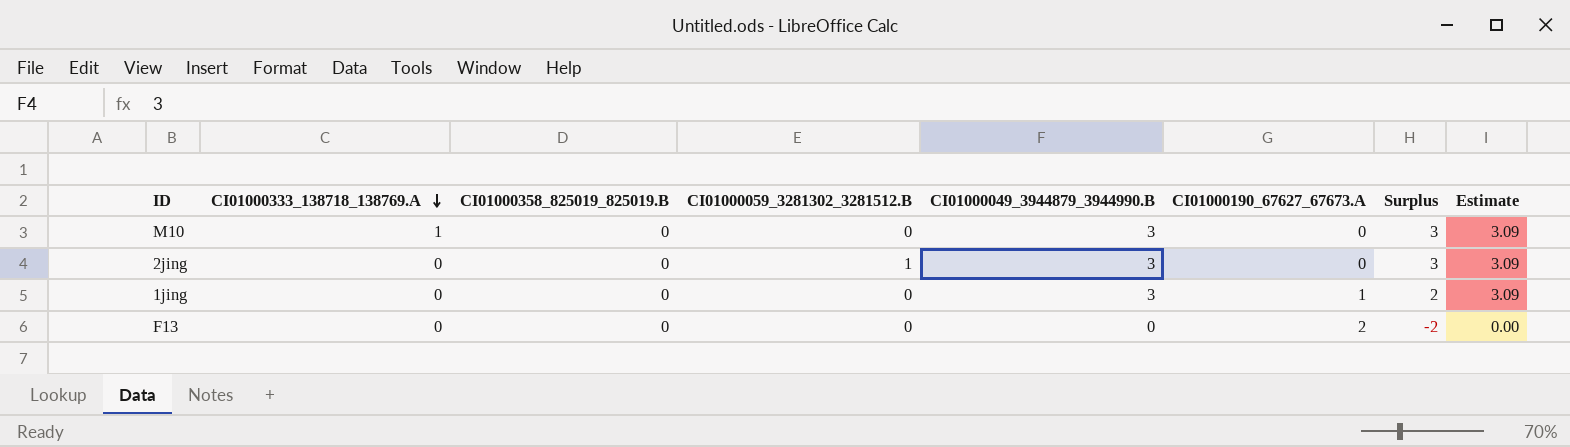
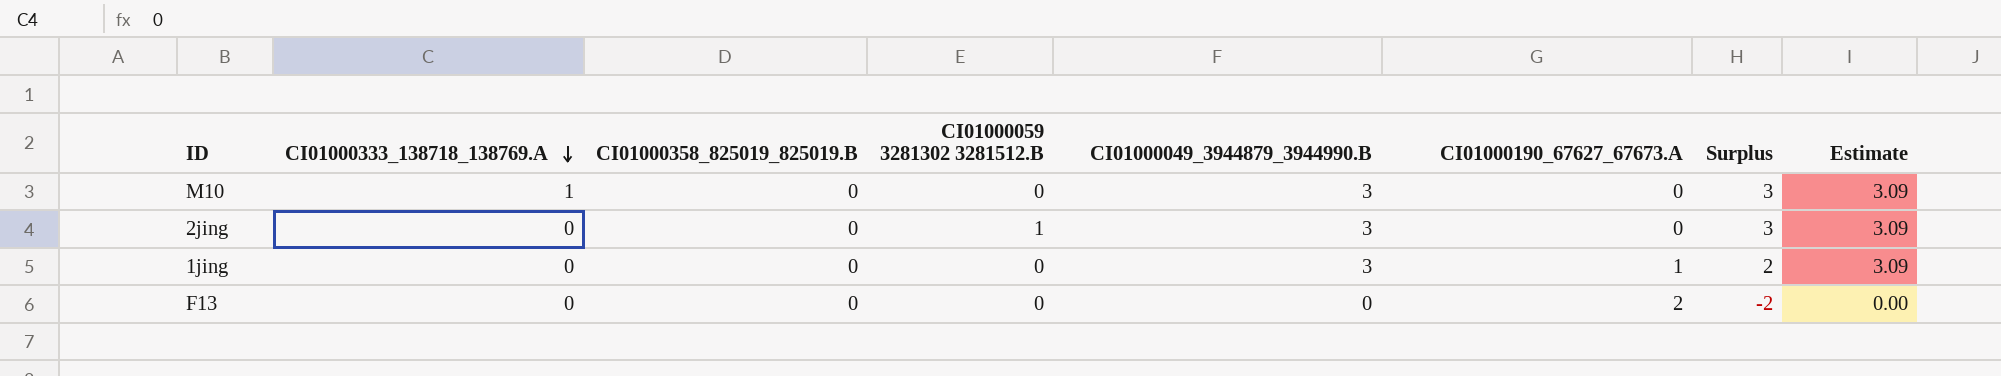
column name: CI01000059_3281302_3281512.B -> CI01000059 3281302 3281512.B

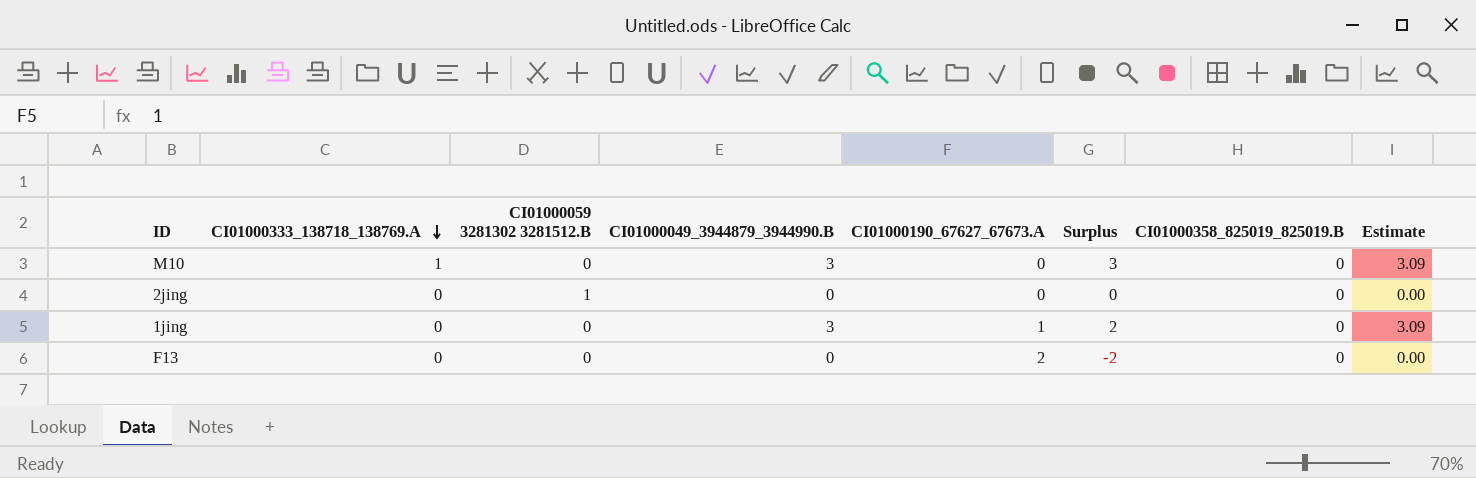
column CI01000358_825019_825019.B | position: 3 -> 7
2jing | CI01000049_3944879_3944990.B: 3 -> 0
2jing | Surplus: 3 -> 0
2jing | Estimate: 3.09 -> 0.00

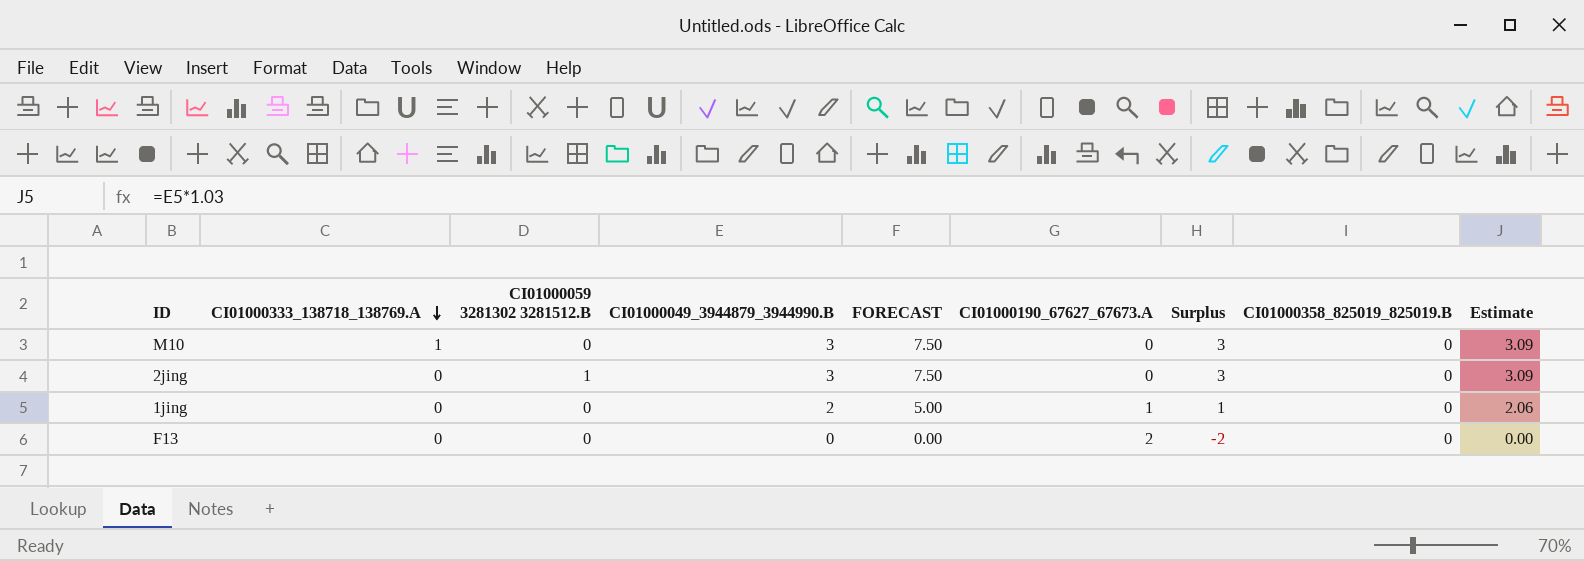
column FORECAST | formula: none -> [CI01000049_3944879_3944990.B] * 2.5
2jing | CI01000049_3944879_3944990.B: 0 -> 3
2jing | Surplus: 0 -> 3
2jing | Estimate: 0.00 -> 3.09
1jing | CI01000049_3944879_3944990.B: 3 -> 2
1jing | Surplus: 2 -> 1
1jing | Estimate: 3.09 -> 2.06

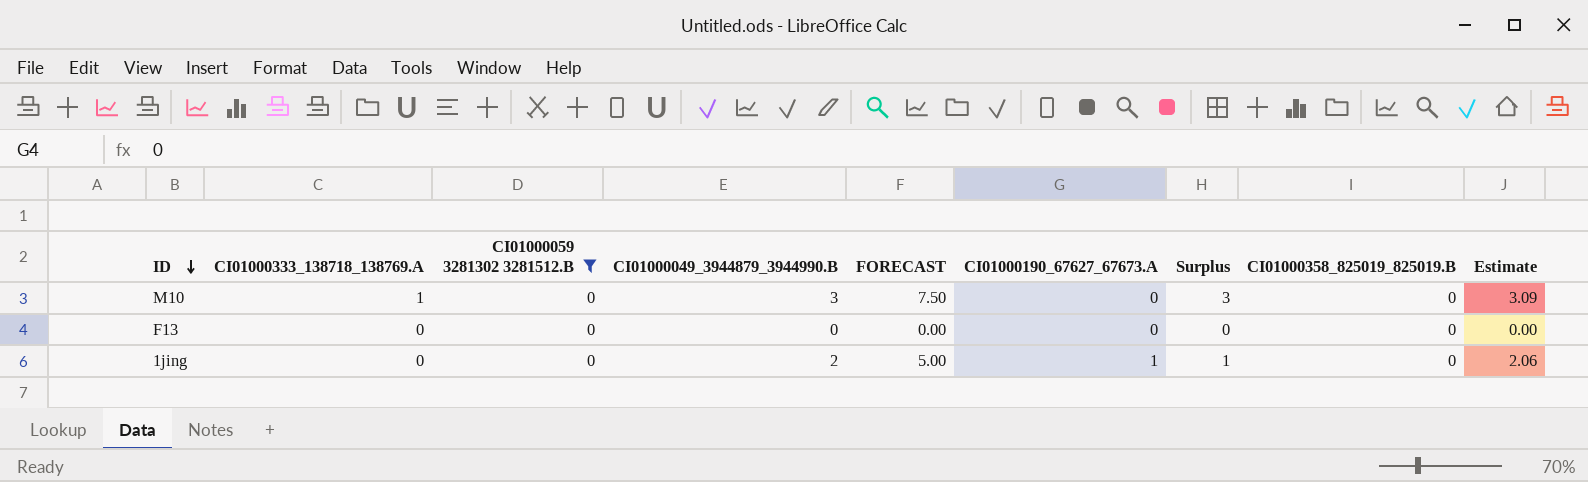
filter: none -> CI01000059 3281302 3281512.B = 0
row order: CI01000333_138718_138769.A descending -> ID descending
F13 | CI01000190_67627_67673.A: 2 -> 0
F13 | Surplus: -2 -> 0

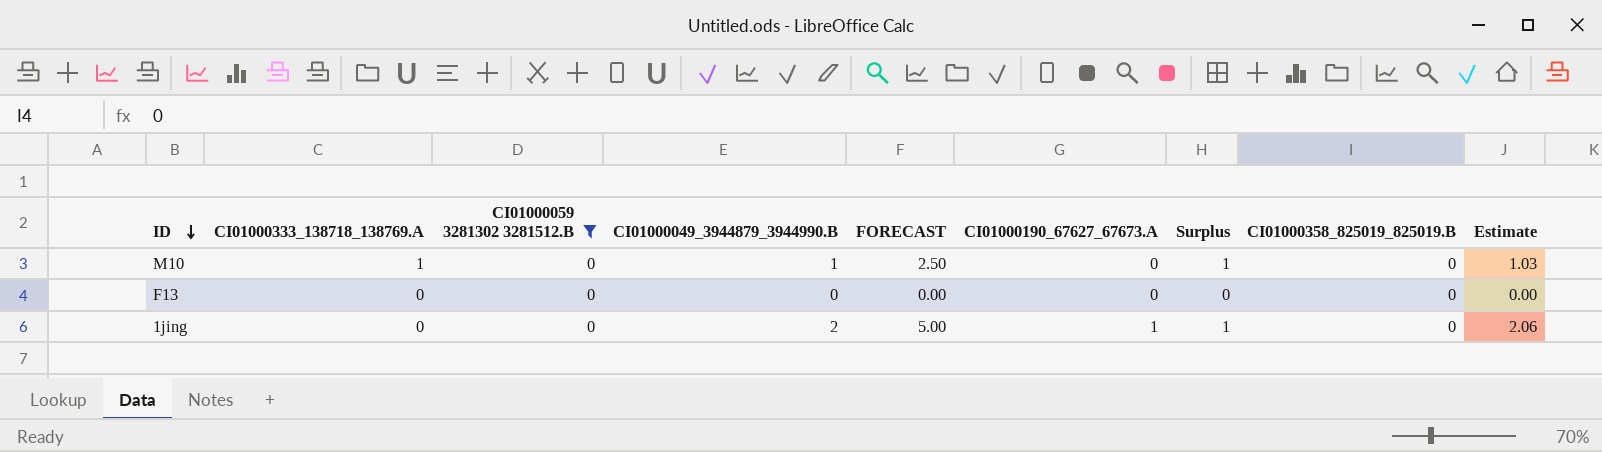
M10 | CI01000049_3944879_3944990.B: 3 -> 1
M10 | FORECAST: 7.50 -> 2.50
M10 | Surplus: 3 -> 1
M10 | Estimate: 3.09 -> 1.03

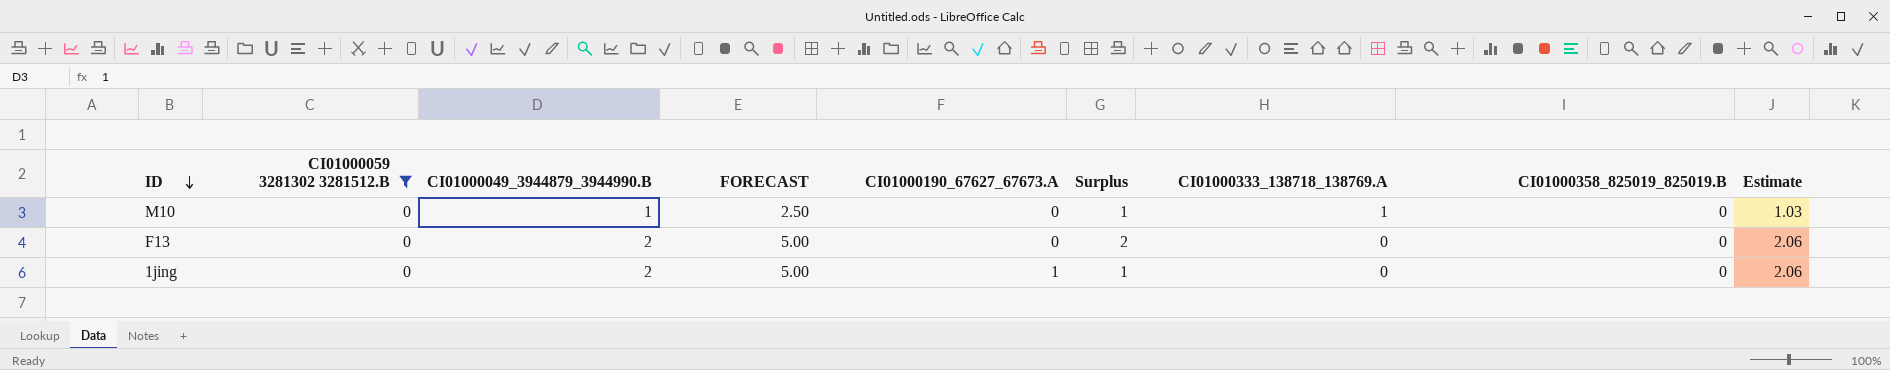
column CI01000333_138718_138769.A | position: 2 -> 7
F13 | CI01000049_3944879_3944990.B: 0 -> 2
F13 | FORECAST: 0.00 -> 5.00
F13 | Surplus: 0 -> 2
F13 | Estimate: 0.00 -> 2.06

